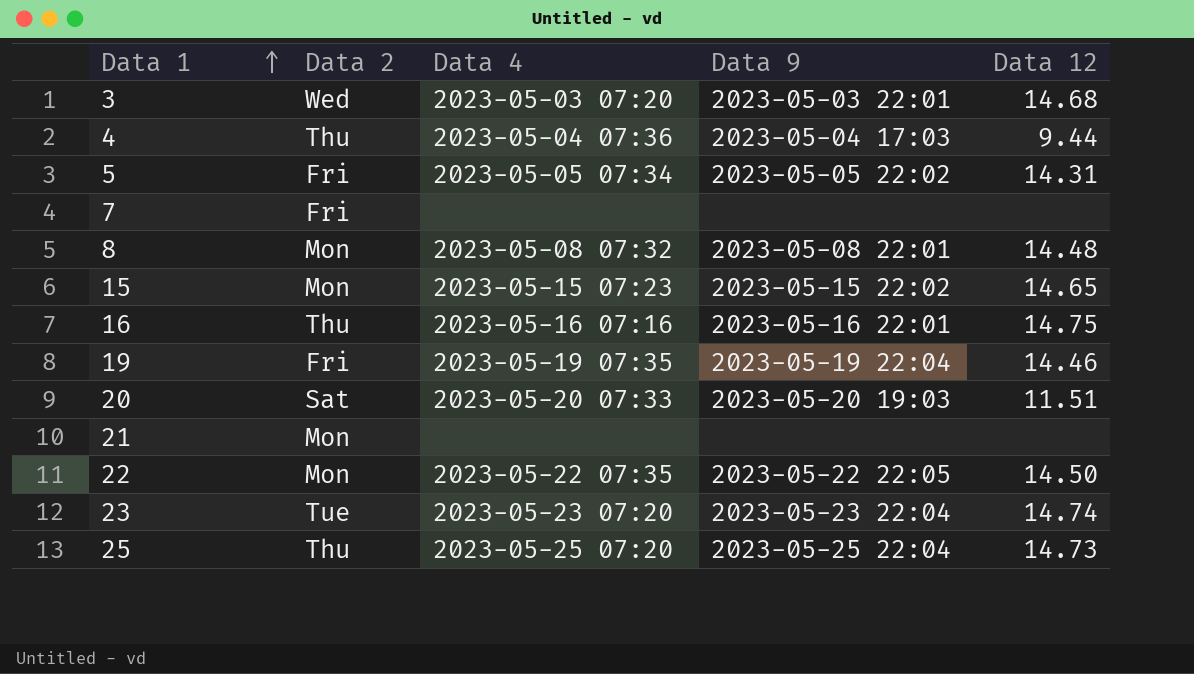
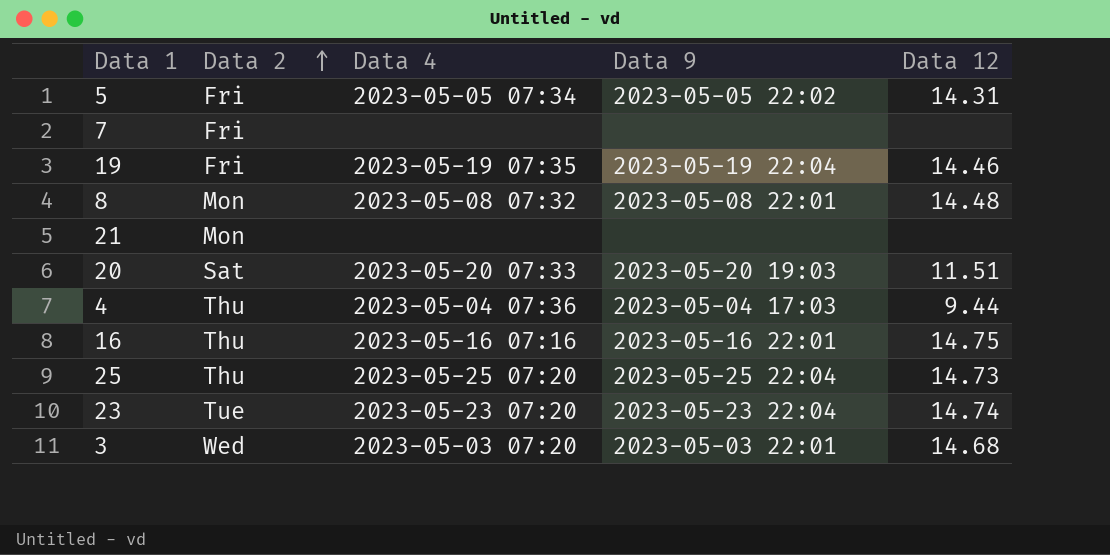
row order: Data 1 ascending -> Data 2 ascending
row 15: Mon | 2023-05-15 07:23 | 2023-05-15 22:02 | 14.65 -> none
row 22: Mon | 2023-05-22 07:35 | 2023-05-22 22:05 | 14.50 -> none

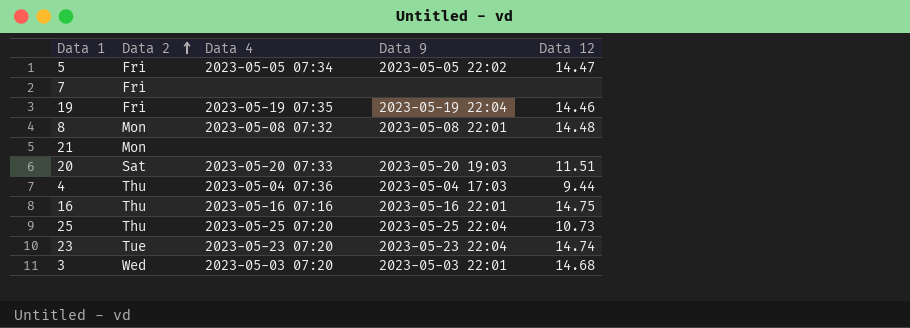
5 | Data 12: 14.31 -> 14.47
25 | Data 12: 14.73 -> 10.73

